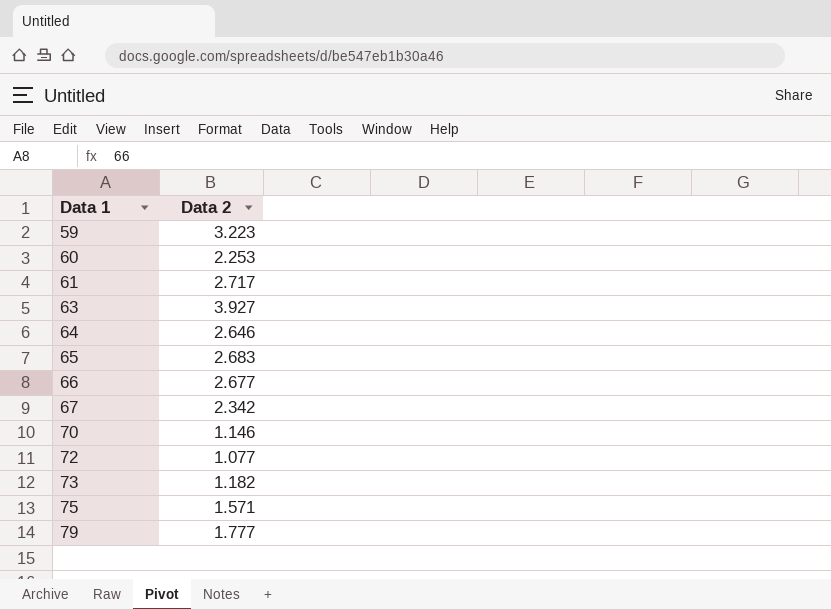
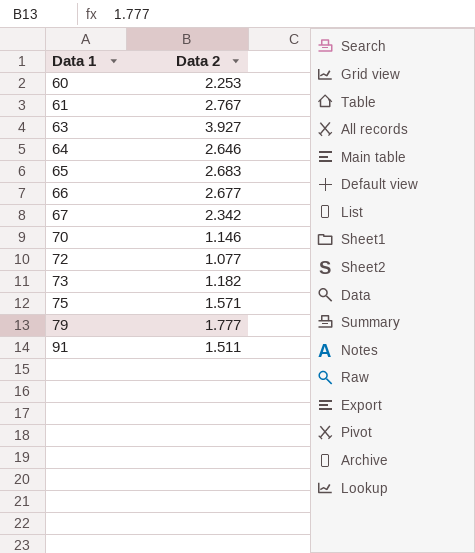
row 59: 3.223 -> none
61 | Data 2: 2.717 -> 2.767
row 91: none -> 1.511

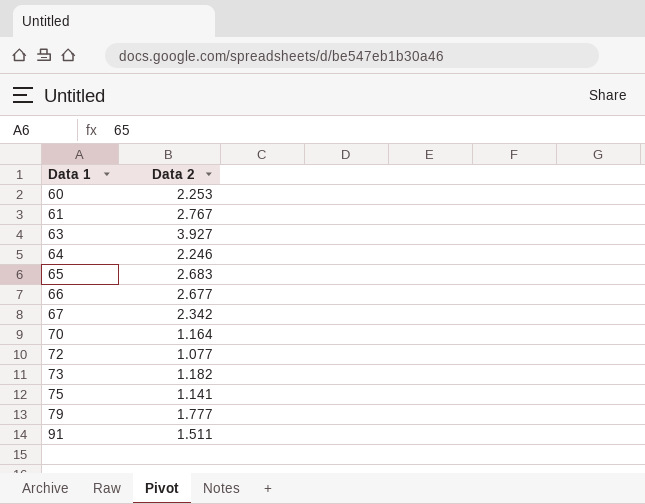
64 | Data 2: 2.646 -> 2.246
70 | Data 2: 1.146 -> 1.164
75 | Data 2: 1.571 -> 1.141

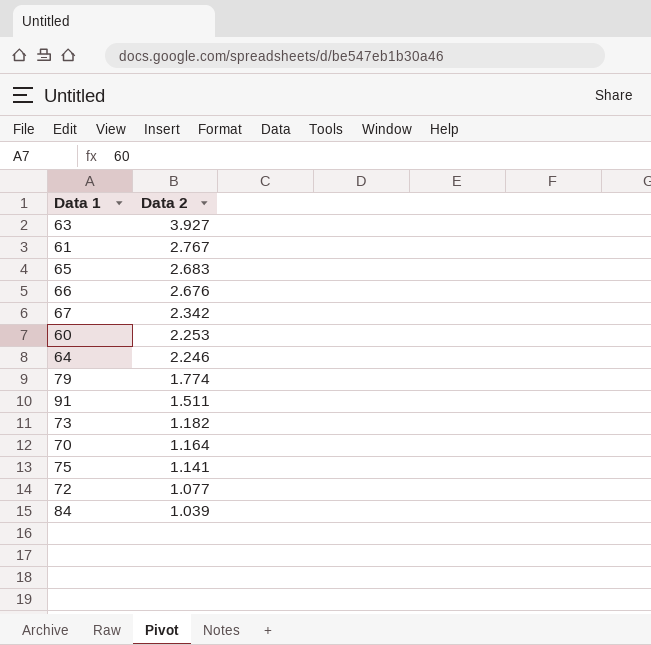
row order: Data 1 ascending -> Data 2 descending
66 | Data 2: 2.677 -> 2.676
79 | Data 2: 1.777 -> 1.774
row 84: none -> 1.039

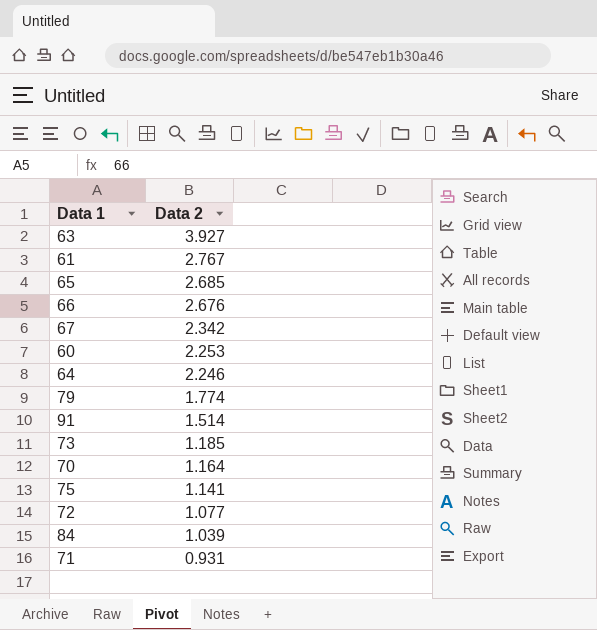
65 | Data 2: 2.683 -> 2.685
91 | Data 2: 1.511 -> 1.514
73 | Data 2: 1.182 -> 1.185
row 71: none -> 0.931

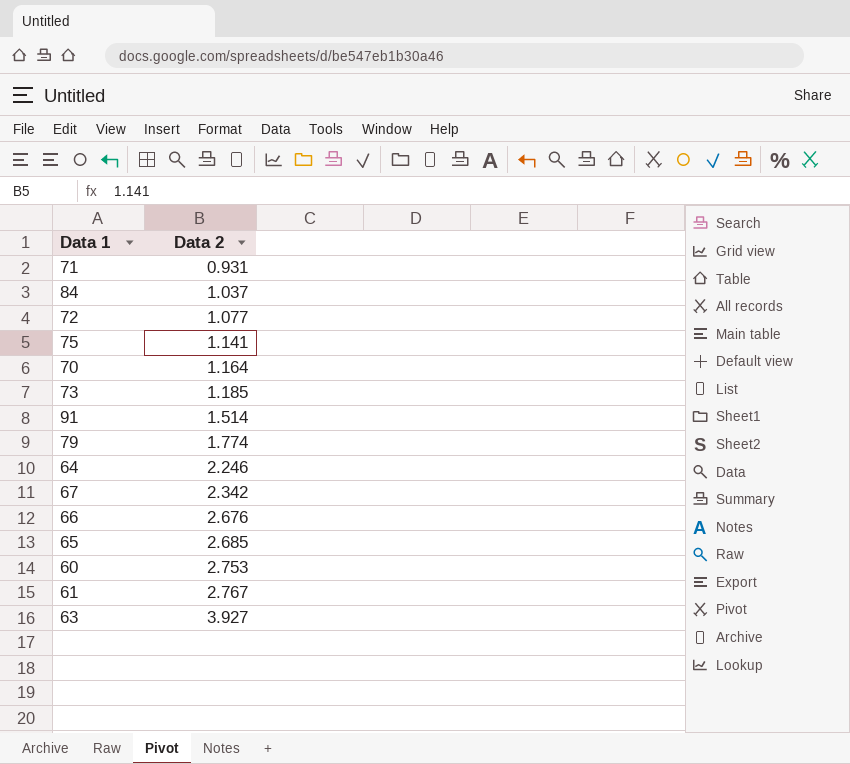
row order: Data 2 descending -> Data 2 ascending
84 | Data 2: 1.039 -> 1.037
60 | Data 2: 2.253 -> 2.753

